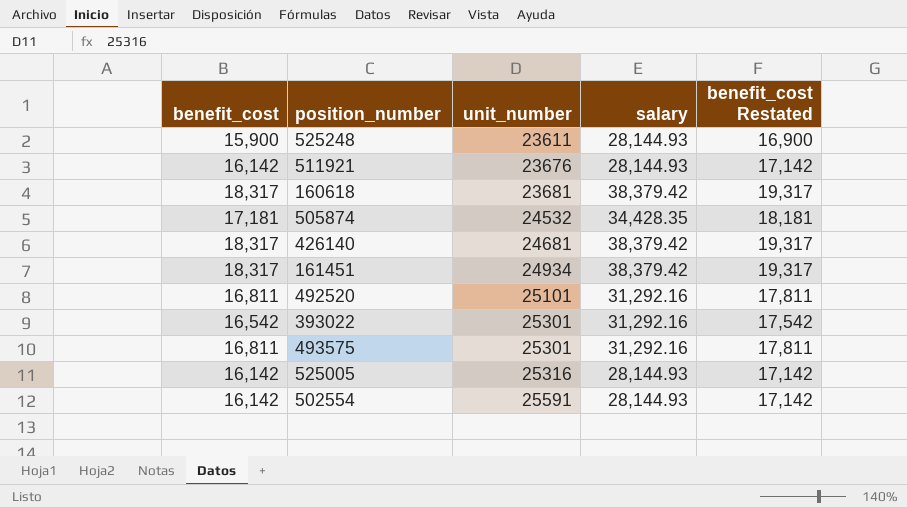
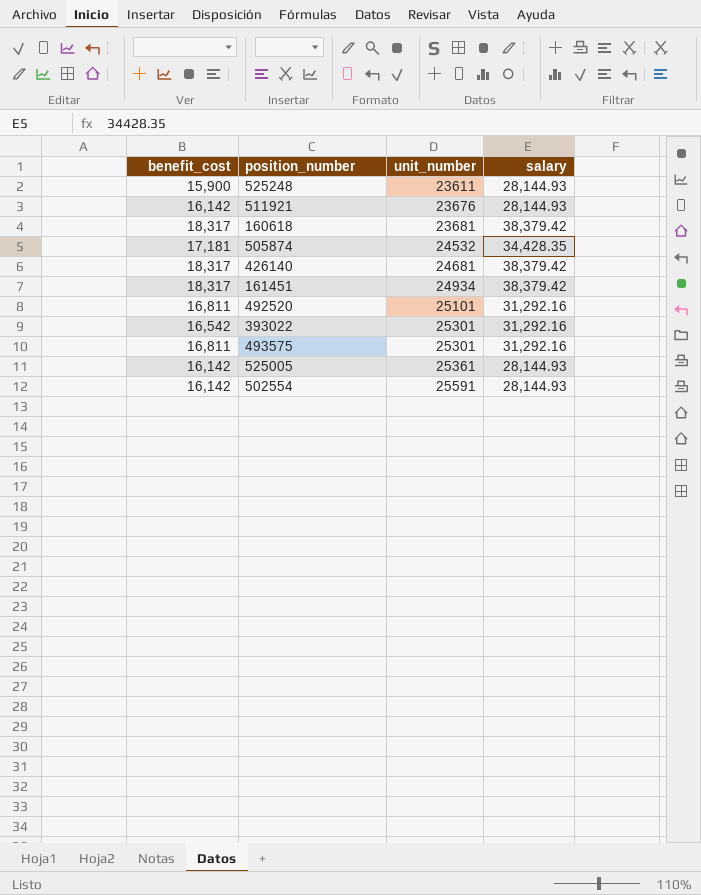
column benefit_cost Restated | formula: [benefit_cost] + 1000 -> none
525005 | unit_number: 25316 -> 25361

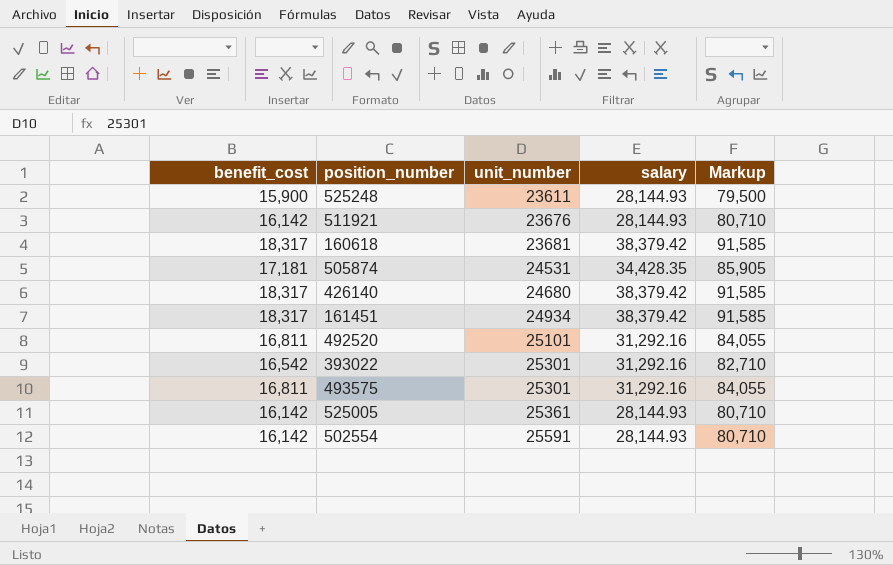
column Markup | formula: none -> [benefit_cost] * 5
505874 | unit_number: 24532 -> 24531
426140 | unit_number: 24681 -> 24680

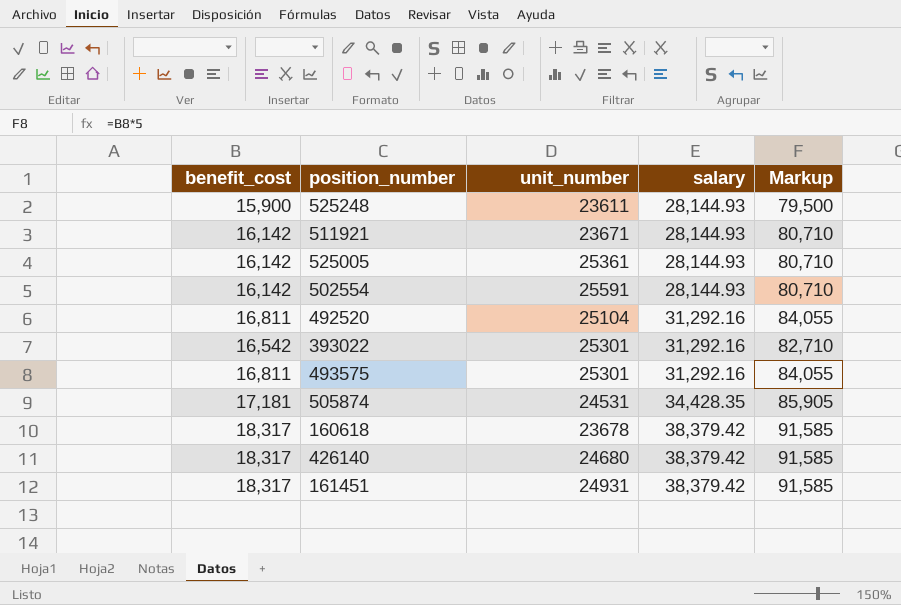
row order: unit_number ascending -> salary ascending
511921 | unit_number: 23676 -> 23671
492520 | unit_number: 25101 -> 25104
160618 | unit_number: 23681 -> 23678
161451 | unit_number: 24934 -> 24931

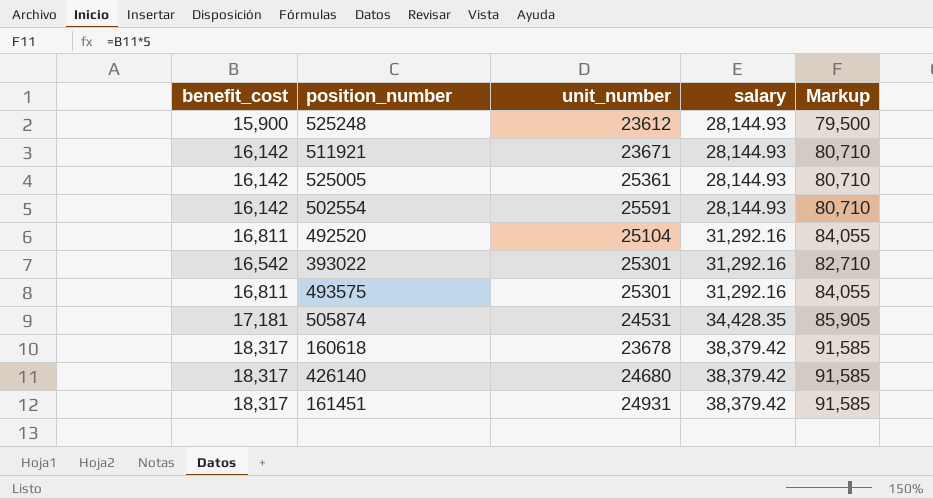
525248 | unit_number: 23611 -> 23612

